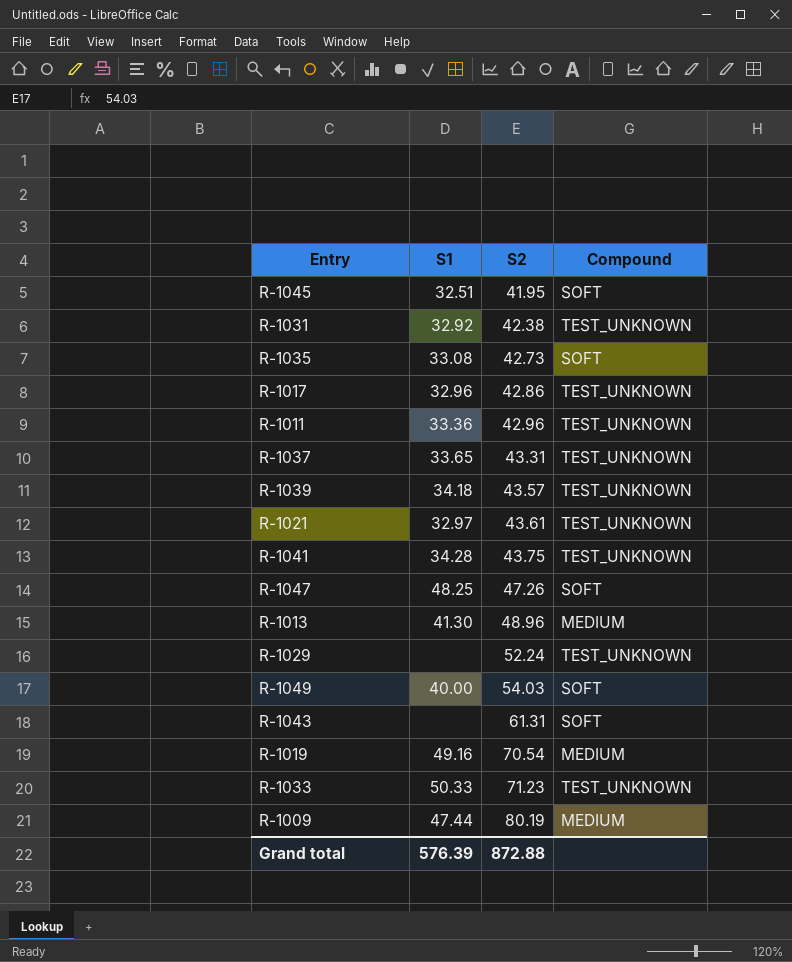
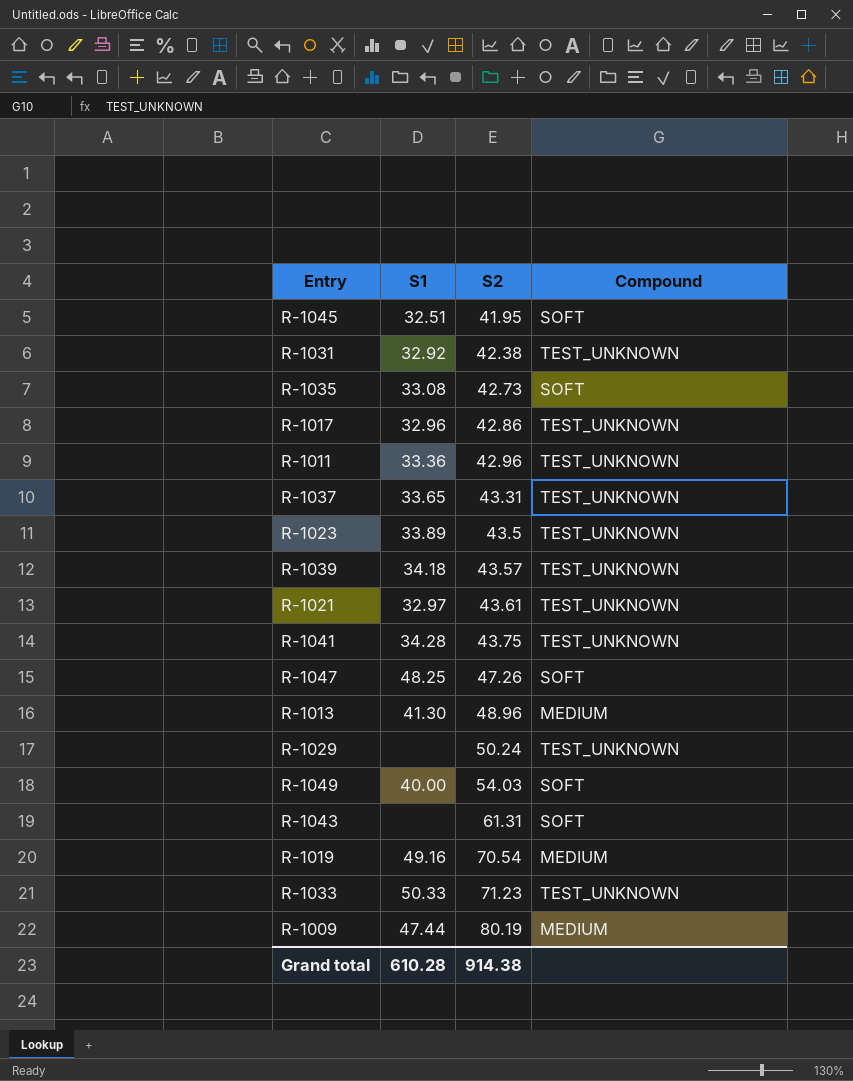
row R-1023: none -> 33.89 | 43.5 | TEST_UNKNOWN
R-1029 | S2: 52.24 -> 50.24
Grand total | S1: 576.39 -> 610.28
Grand total | S2: 872.88 -> 914.38

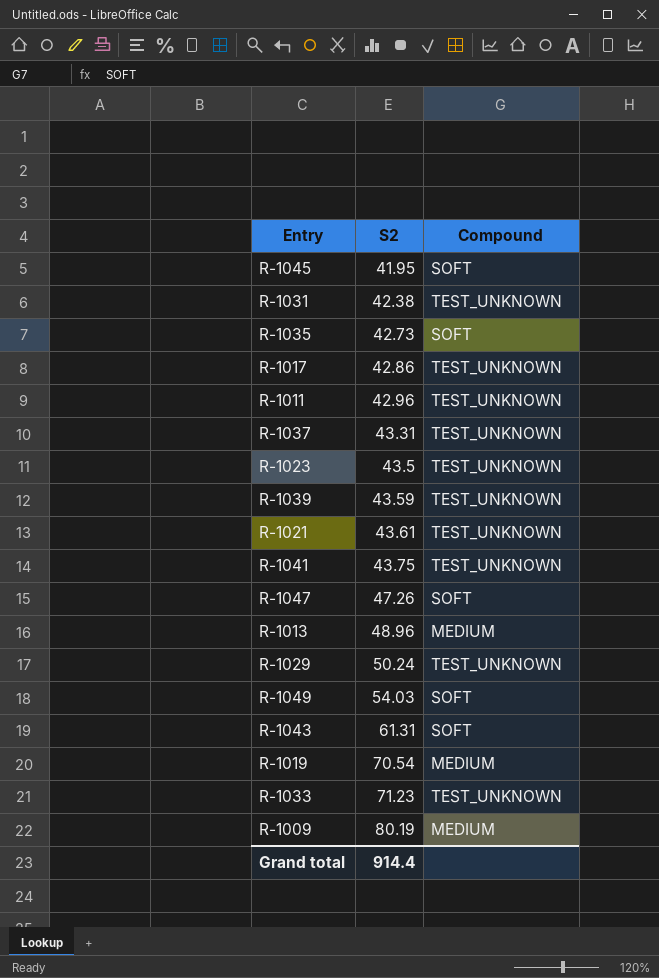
column S1 | position: 2 -> none
R-1039 | S2: 43.57 -> 43.59
Grand total | S2: 914.38 -> 914.4

